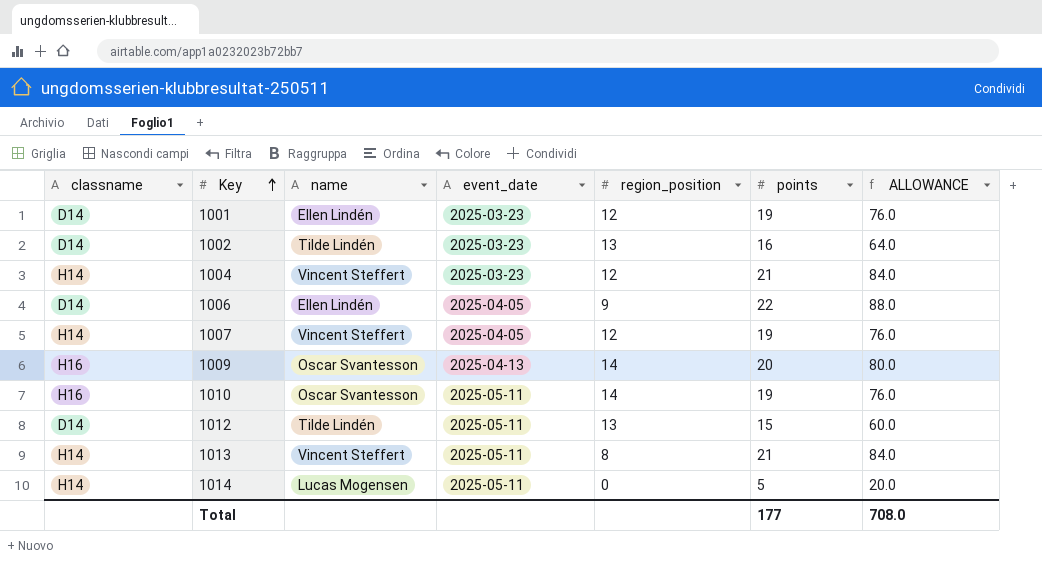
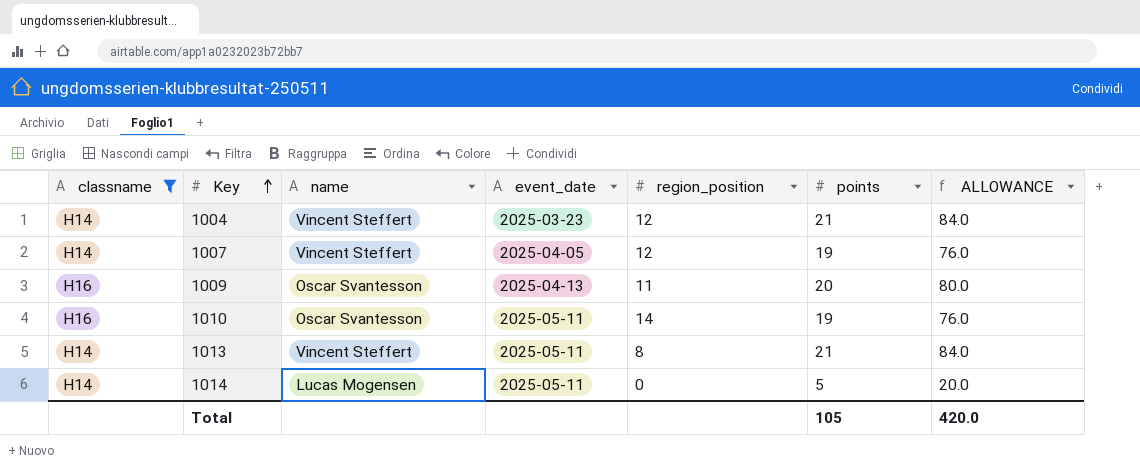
filter: none -> classname != D14
1009 | region_position: 14 -> 11
Total | points: 177 -> 105
Total | ALLOWANCE: 708.0 -> 420.0

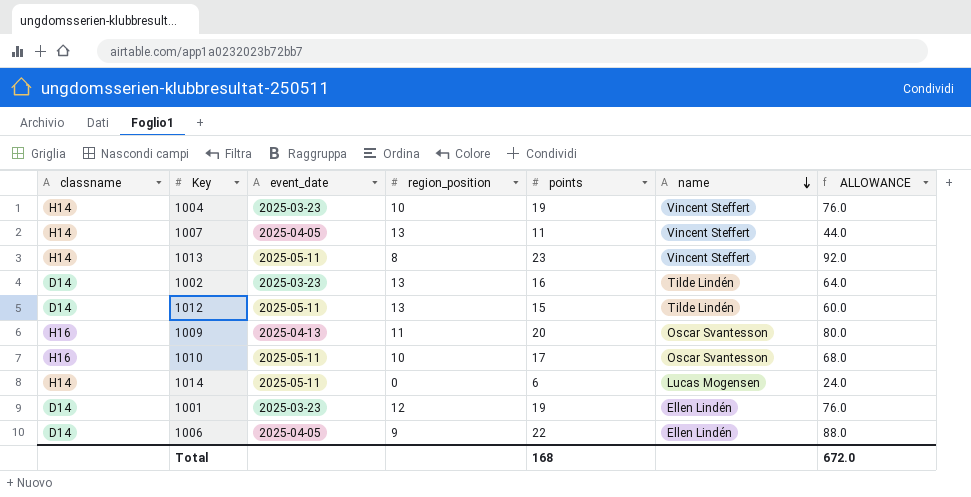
filter: classname != D14 -> none
row order: Key ascending -> name descending
column name | position: 3 -> 6
1004 | region_position: 12 -> 10
1004 | points: 21 -> 19
1004 | ALLOWANCE: 84.0 -> 76.0
1007 | region_position: 12 -> 13
1007 | points: 19 -> 11
1007 | ALLOWANCE: 76.0 -> 44.0
1013 | points: 21 -> 23
1013 | ALLOWANCE: 84.0 -> 92.0
1010 | region_position: 14 -> 10
1010 | points: 19 -> 17
1010 | ALLOWANCE: 76.0 -> 68.0
1014 | points: 5 -> 6
1014 | ALLOWANCE: 20.0 -> 24.0
Total | points: 105 -> 168
Total | ALLOWANCE: 420.0 -> 672.0

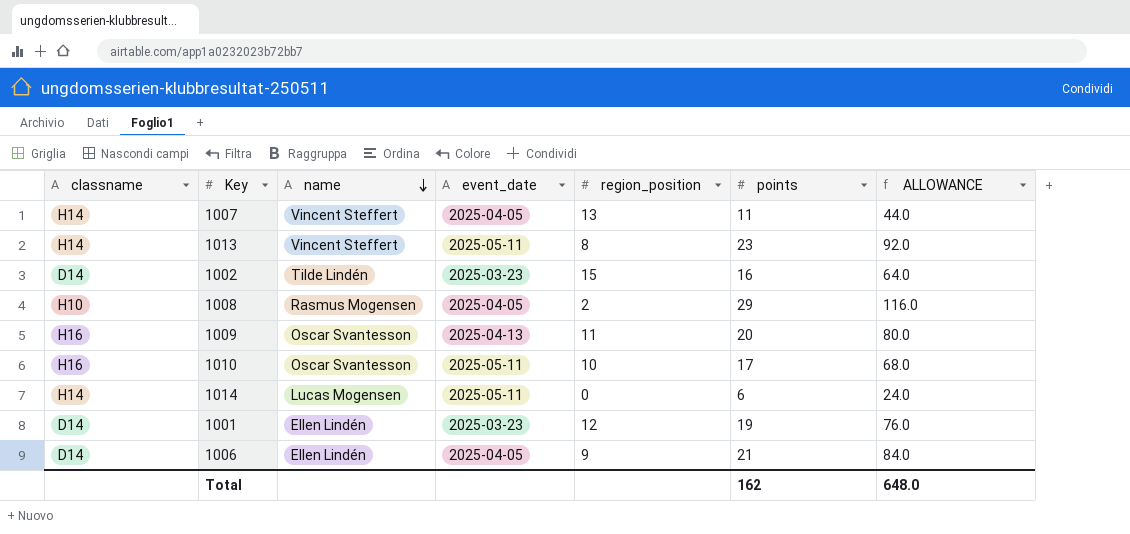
column name | position: 6 -> 3
row 1004: H14 | 2025-03-23 | 10 | 19 | Vincent Steffert | 76.0 -> none
row 1012: D14 | 2025-05-11 | 13 | 15 | Tilde Lindén | 60.0 -> none
1002 | region_position: 13 -> 15
row 1008: none -> H10 | Rasmus Mogensen | 2025-04-05 | 2 | 29 | 116.0
1006 | points: 22 -> 21
1006 | ALLOWANCE: 88.0 -> 84.0
Total | points: 168 -> 162
Total | ALLOWANCE: 672.0 -> 648.0

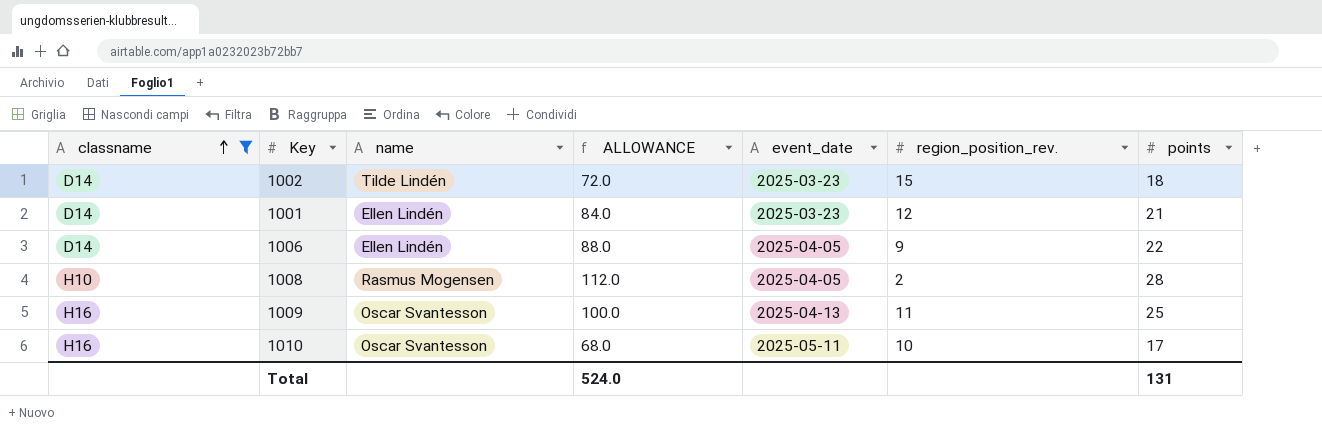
filter: none -> classname != H14
row order: name descending -> classname ascending
column ALLOWANCE | position: 7 -> 4
column name: region_position -> region_position_rev.
1002 | ALLOWANCE: 64.0 -> 72.0
1002 | points: 16 -> 18
1001 | ALLOWANCE: 76.0 -> 84.0
1001 | points: 19 -> 21
1006 | ALLOWANCE: 84.0 -> 88.0
1006 | points: 21 -> 22
1008 | ALLOWANCE: 116.0 -> 112.0
1008 | points: 29 -> 28
1009 | ALLOWANCE: 80.0 -> 100.0
1009 | points: 20 -> 25
Total | ALLOWANCE: 648.0 -> 524.0
Total | points: 162 -> 131

